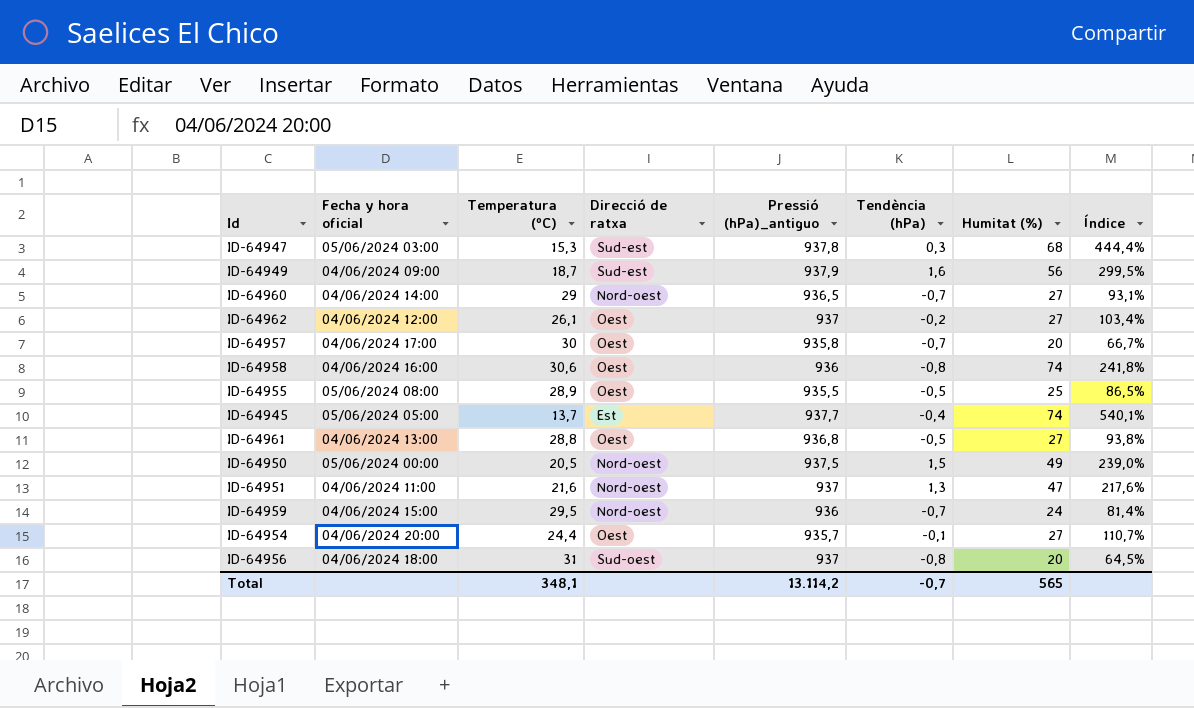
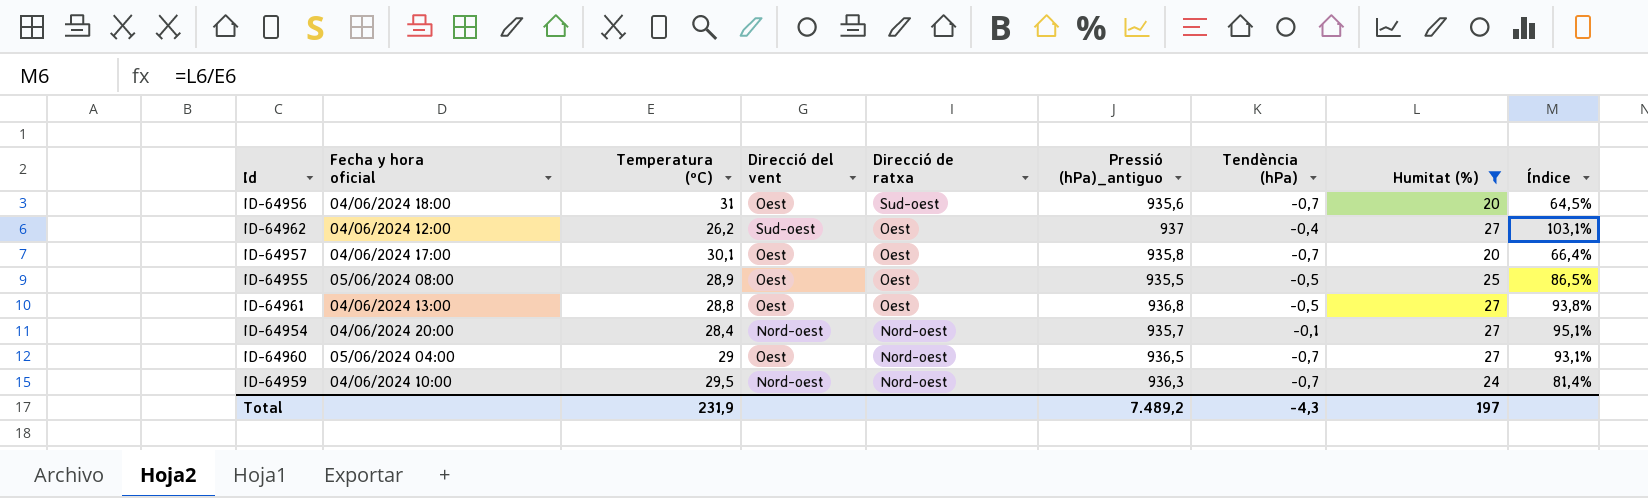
filter: none -> Humitat (%) <= 27
row order: none -> Direcció de ratxa descending
column Direcció del vent | position: none -> 4
ID-64956 | Pressió (hPa)_antiguo: 937 -> 935,6
ID-64956 | Tendència (hPa): -0,8 -> -0,7
ID-64962 | Temperatura (ºC): 26,1 -> 26,2
ID-64962 | Tendència (hPa): -0,2 -> -0,4
ID-64962 | Índice: 103,4% -> 103,1%
ID-64957 | Temperatura (ºC): 30 -> 30,1
ID-64957 | Índice: 66,7% -> 66,4%
ID-64954 | Temperatura (ºC): 24,4 -> 28,4
ID-64954 | Direcció de ratxa: Oest -> Nord-oest
ID-64954 | Índice: 110,7% -> 95,1%
ID-64960 | Fecha y hora oficial: 04/06/2024 14:00 -> 05/06/2024 04:00
ID-64959 | Fecha y hora oficial: 04/06/2024 15:00 -> 04/06/2024 10:00
ID-64959 | Pressió (hPa)_antiguo: 936 -> 936,3
Total | Temperatura (ºC): 348,1 -> 231,9
Total | Pressió (hPa)_antiguo: 13.114,2 -> 7.489,2
Total | Tendència (hPa): -0,7 -> -4,3
Total | Humitat (%): 565 -> 197

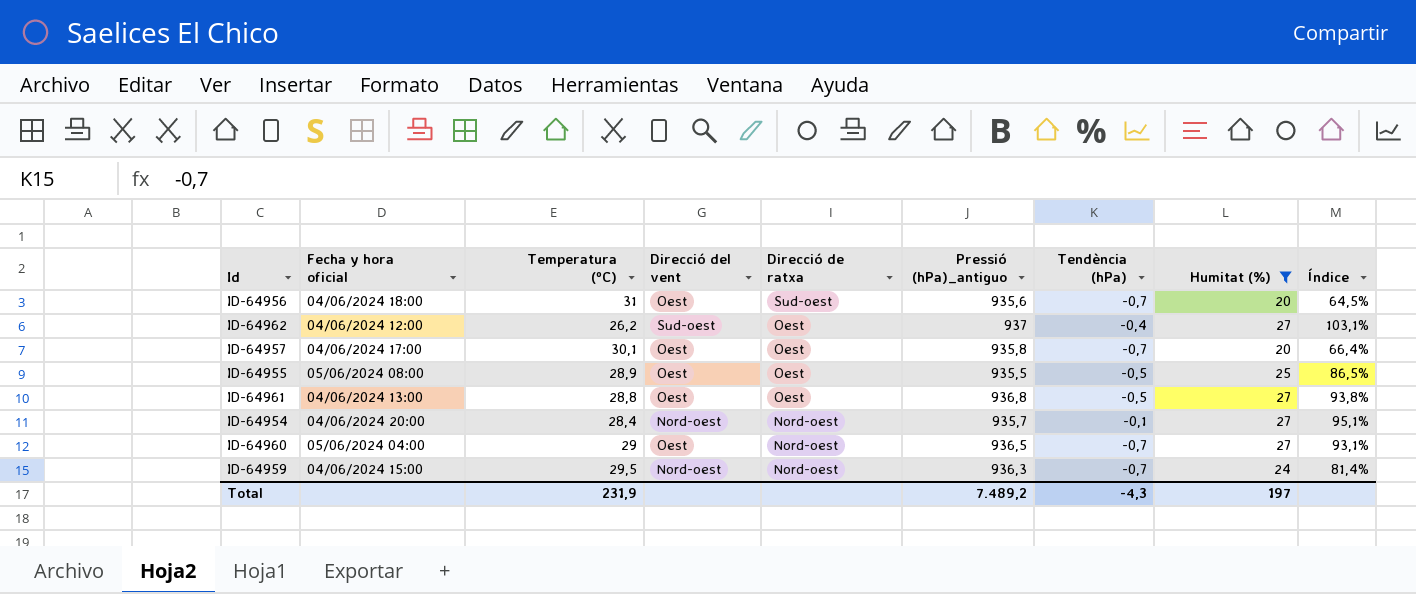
ID-64959 | Fecha y hora oficial: 04/06/2024 10:00 -> 04/06/2024 15:00

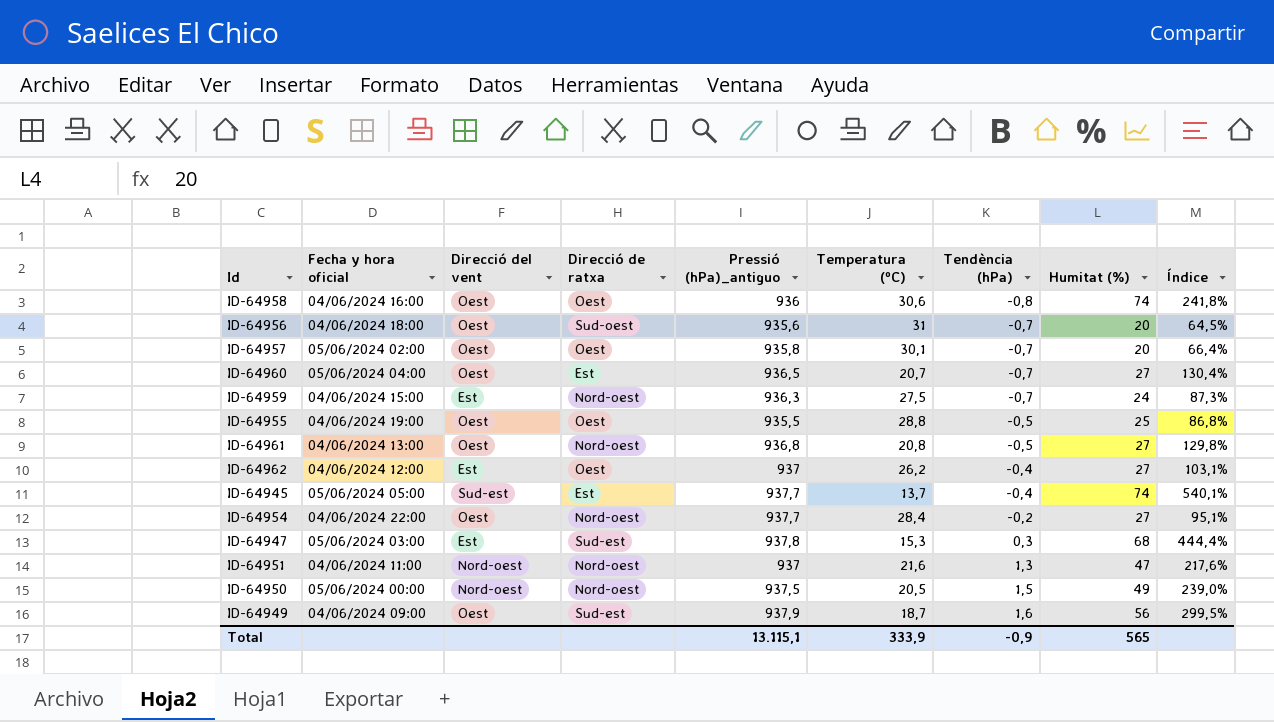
filter: Humitat (%) <= 27 -> none
row order: Direcció de ratxa descending -> Tendència (hPa) ascending
column Temperatura (ºC) | position: 3 -> 6
ID-64957 | Fecha y hora oficial: 04/06/2024 17:00 -> 05/06/2024 02:00
ID-64960 | Direcció de ratxa: Nord-oest -> Est
ID-64960 | Temperatura (ºC): 29 -> 20,7
ID-64960 | Índice: 93,1% -> 130,4%
ID-64959 | Direcció del vent: Nord-oest -> Est
ID-64959 | Temperatura (ºC): 29,5 -> 27,5
ID-64959 | Índice: 81,4% -> 87,3%
ID-64955 | Fecha y hora oficial: 05/06/2024 08:00 -> 04/06/2024 19:00
ID-64955 | Temperatura (ºC): 28,9 -> 28,8
ID-64955 | Índice: 86,5% -> 86,8%
ID-64961 | Direcció de ratxa: Oest -> Nord-oest
ID-64961 | Temperatura (ºC): 28,8 -> 20,8
ID-64961 | Índice: 93,8% -> 129,8%
ID-64962 | Direcció del vent: Sud-oest -> Est
ID-64954 | Fecha y hora oficial: 04/06/2024 20:00 -> 04/06/2024 22:00
ID-64954 | Direcció del vent: Nord-oest -> Oest
ID-64954 | Pressió (hPa)_antiguo: 935,7 -> 937,7
ID-64954 | Tendència (hPa): -0,1 -> -0,2
Total | Pressió (hPa)_antiguo: 7.489,2 -> 13.115,1
Total | Temperatura (ºC): 231,9 -> 333,9
Total | Tendència (hPa): -4,3 -> -0,9
Total | Humitat (%): 197 -> 565

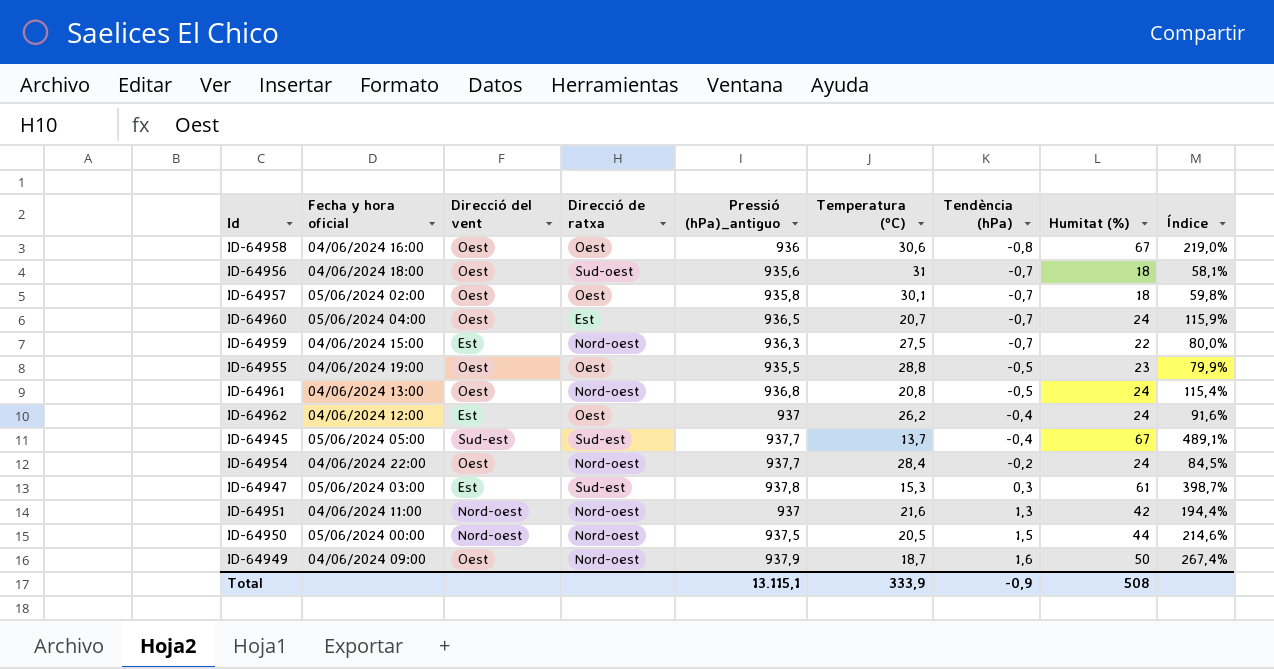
ID-64958 | Humitat (%): 74 -> 67
ID-64958 | Índice: 241,8% -> 219,0%
ID-64956 | Humitat (%): 20 -> 18
ID-64956 | Índice: 64,5% -> 58,1%
ID-64957 | Humitat (%): 20 -> 18
ID-64957 | Índice: 66,4% -> 59,8%
ID-64960 | Humitat (%): 27 -> 24
ID-64960 | Índice: 130,4% -> 115,9%
ID-64959 | Humitat (%): 24 -> 22
ID-64959 | Índice: 87,3% -> 80,0%
ID-64955 | Humitat (%): 25 -> 23
ID-64955 | Índice: 86,8% -> 79,9%
ID-64961 | Humitat (%): 27 -> 24
ID-64961 | Índice: 129,8% -> 115,4%
ID-64962 | Humitat (%): 27 -> 24
ID-64962 | Índice: 103,1% -> 91,6%
ID-64945 | Direcció de ratxa: Est -> Sud-est
ID-64945 | Humitat (%): 74 -> 67
ID-64945 | Índice: 540,1% -> 489,1%
ID-64954 | Humitat (%): 27 -> 24
ID-64954 | Índice: 95,1% -> 84,5%
ID-64947 | Humitat (%): 68 -> 61
ID-64947 | Índice: 444,4% -> 398,7%
ID-64951 | Humitat (%): 47 -> 42
ID-64951 | Índice: 217,6% -> 194,4%
ID-64950 | Humitat (%): 49 -> 44
ID-64950 | Índice: 239,0% -> 214,6%
ID-64949 | Direcció de ratxa: Sud-est -> Nord-oest
ID-64949 | Humitat (%): 56 -> 50
ID-64949 | Índice: 299,5% -> 267,4%
Total | Humitat (%): 565 -> 508

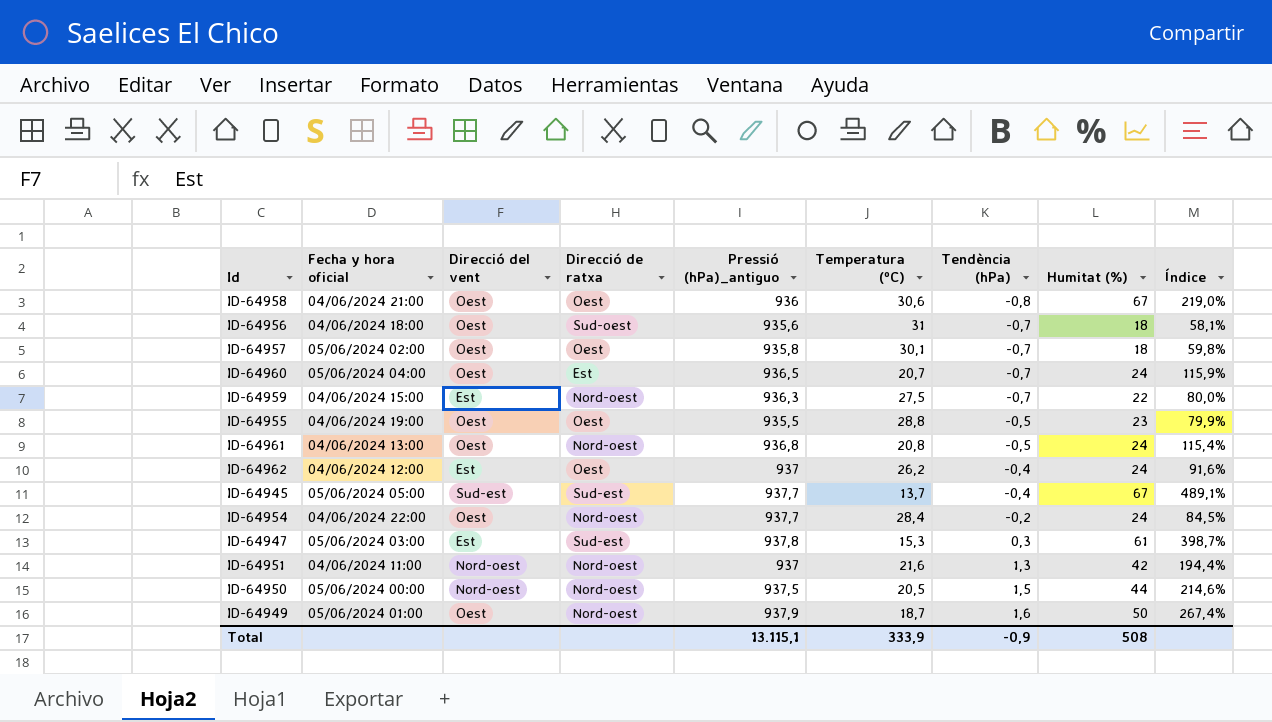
ID-64958 | Fecha y hora oficial: 04/06/2024 16:00 -> 04/06/2024 21:00
ID-64949 | Fecha y hora oficial: 04/06/2024 09:00 -> 05/06/2024 01:00

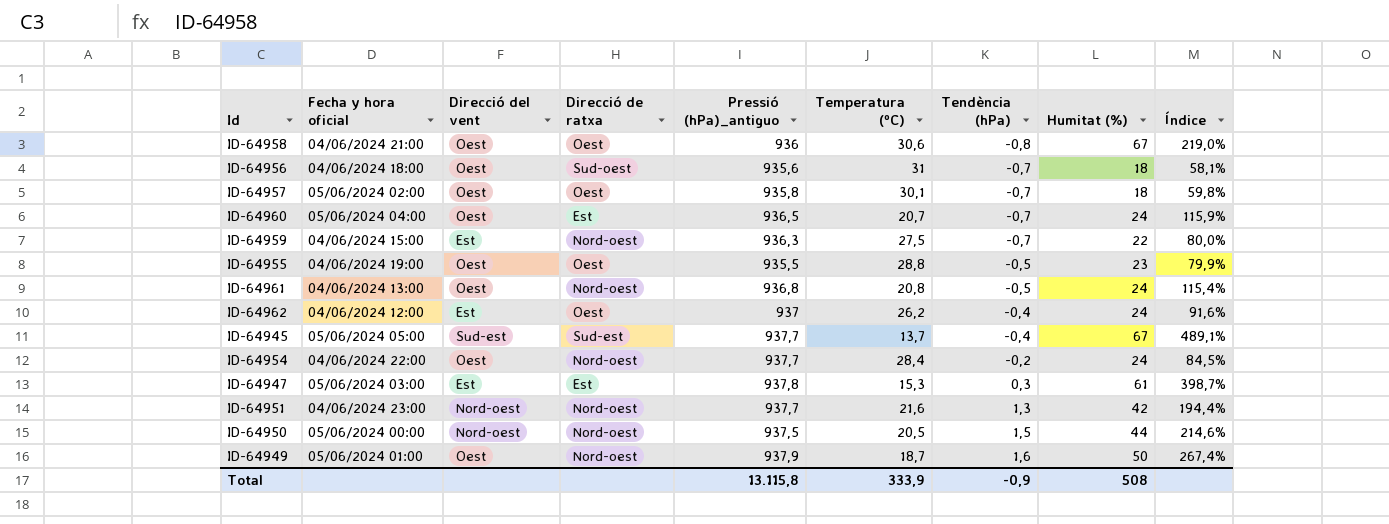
ID-64947 | Direcció de ratxa: Sud-est -> Est
ID-64951 | Fecha y hora oficial: 04/06/2024 11:00 -> 04/06/2024 23:00
ID-64951 | Pressió (hPa)_antiguo: 937 -> 937,7
Total | Pressió (hPa)_antiguo: 13.115,1 -> 13.115,8

